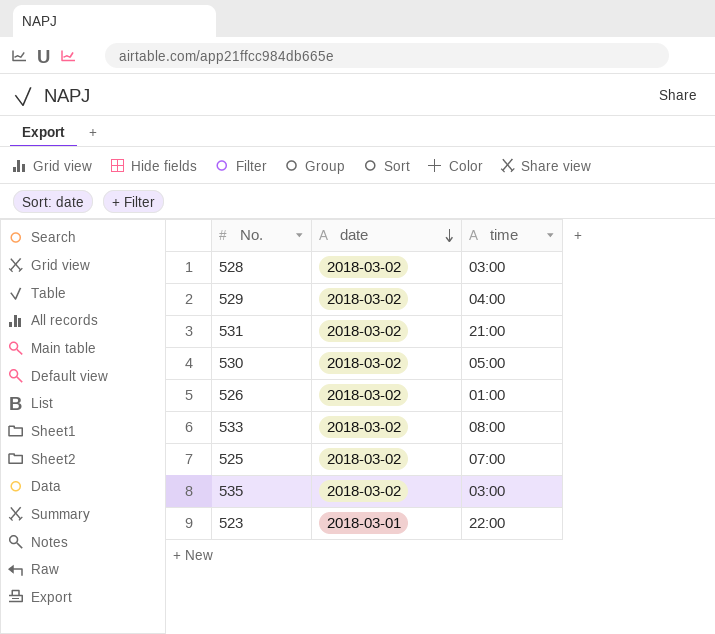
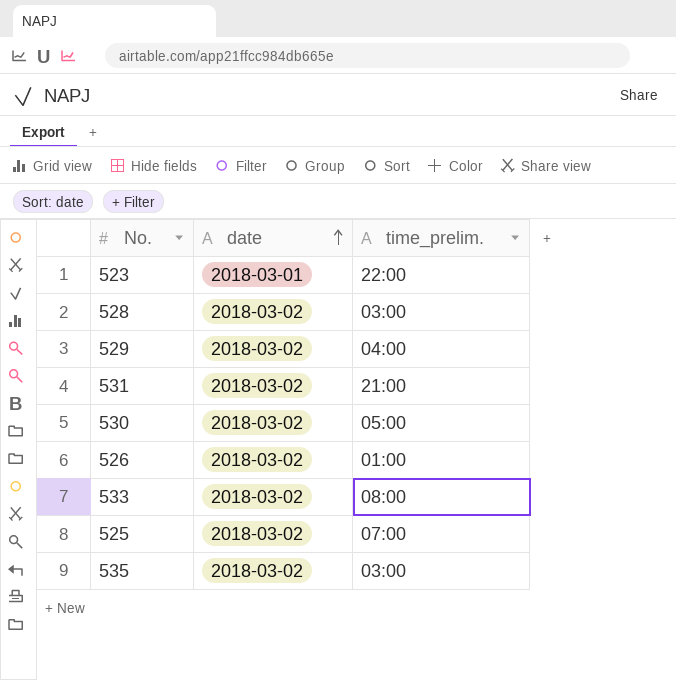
row order: date descending -> date ascending
column name: time -> time_prelim.

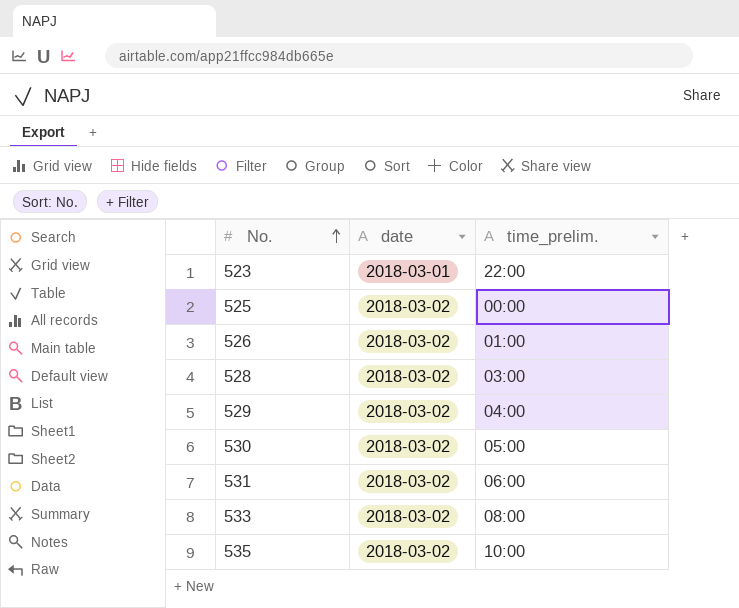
row order: date ascending -> No. ascending
525 | time_prelim.: 07:00 -> 00:00
531 | time_prelim.: 21:00 -> 06:00
535 | time_prelim.: 03:00 -> 10:00

